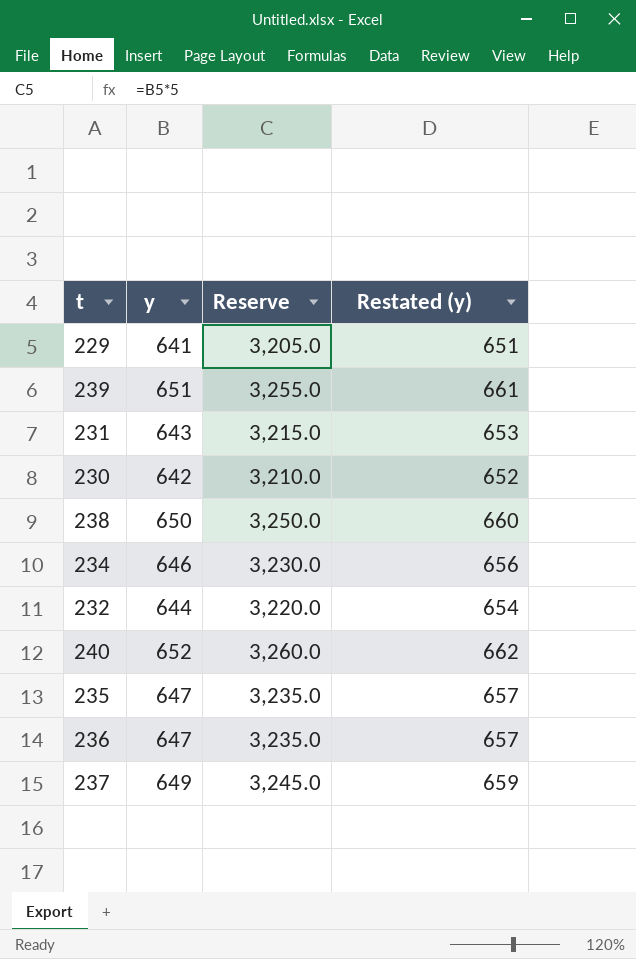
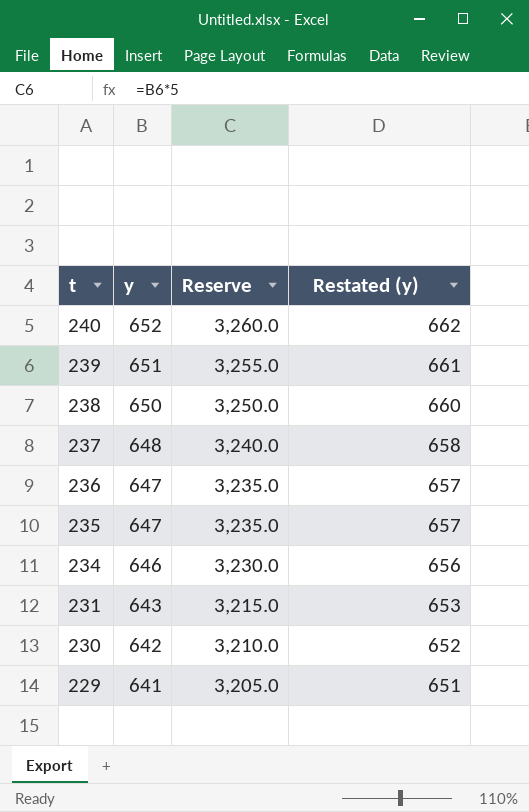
row order: none -> t descending
row 232: 644 | 3,220.0 | 654 -> none
237 | y: 649 -> 648
237 | Reserve: 3,245.0 -> 3,240.0
237 | Restated (y): 659 -> 658

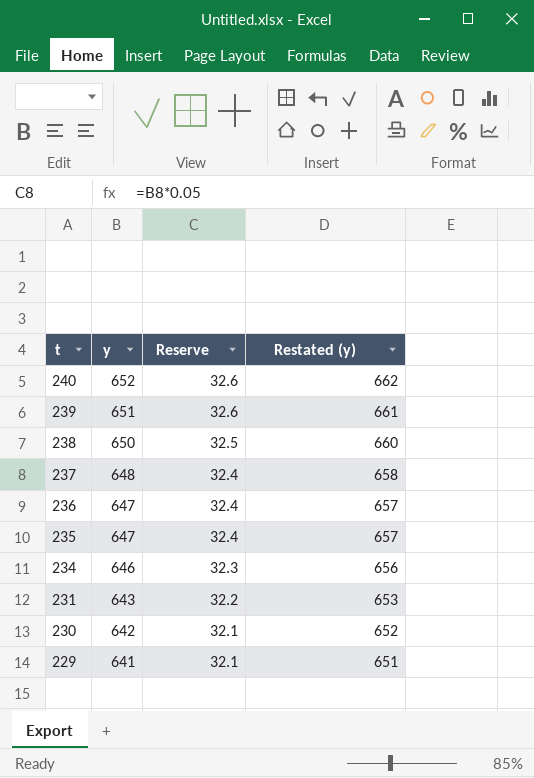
column Reserve | formula: [y] * 5 -> [y] * 0.05

